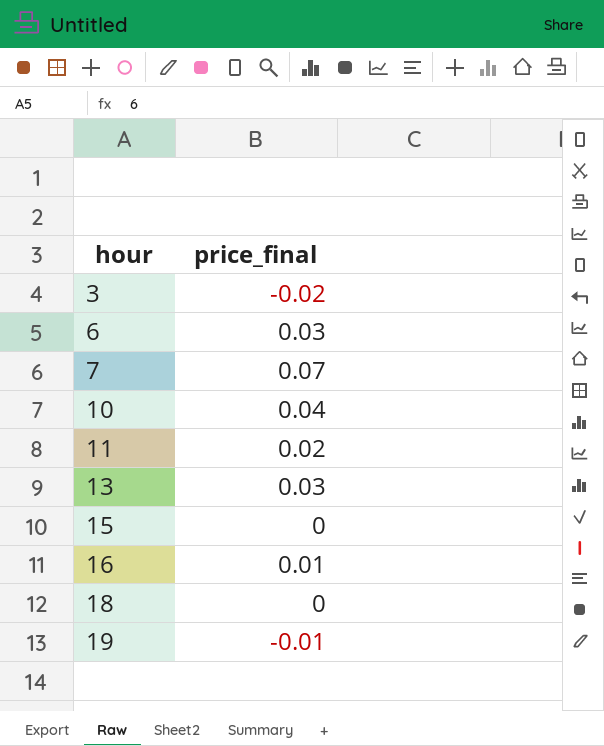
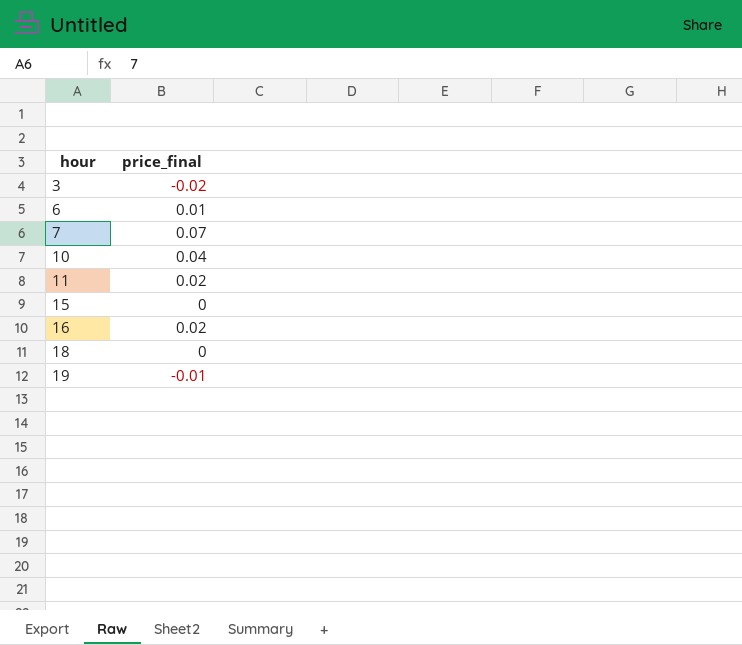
row 13: 0.03 -> none
6 | price_final: 0.03 -> 0.01
16 | price_final: 0.01 -> 0.02

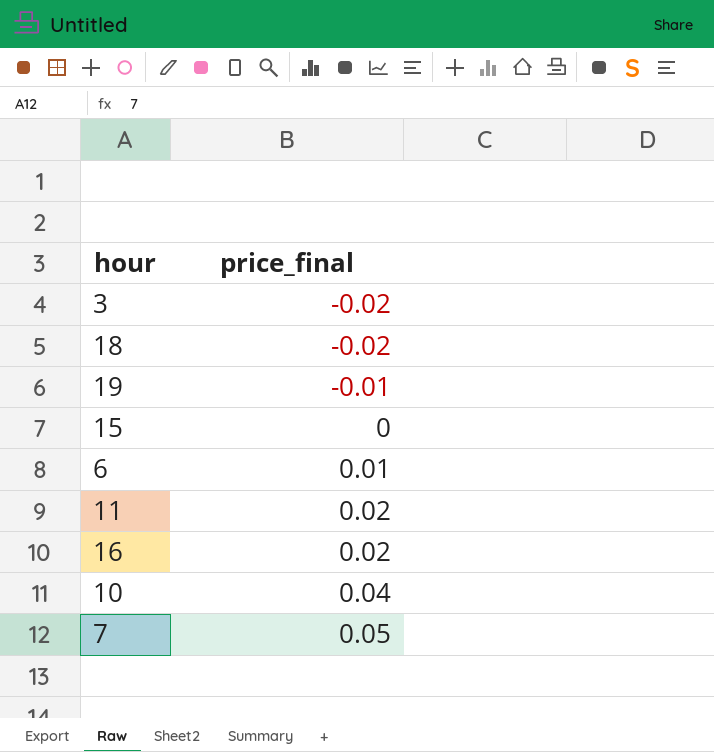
row order: hour ascending -> price_final ascending
18 | price_final: 0 -> -0.02
7 | price_final: 0.07 -> 0.05

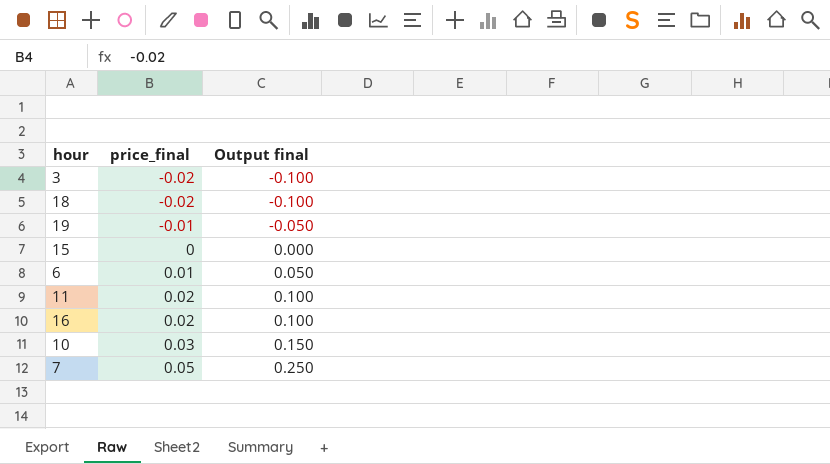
column Output final | formula: none -> [price_final] * 5
10 | price_final: 0.04 -> 0.03

